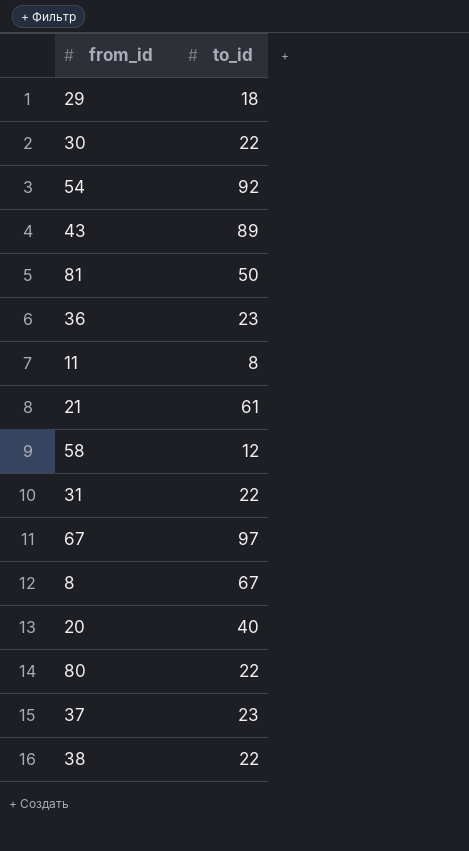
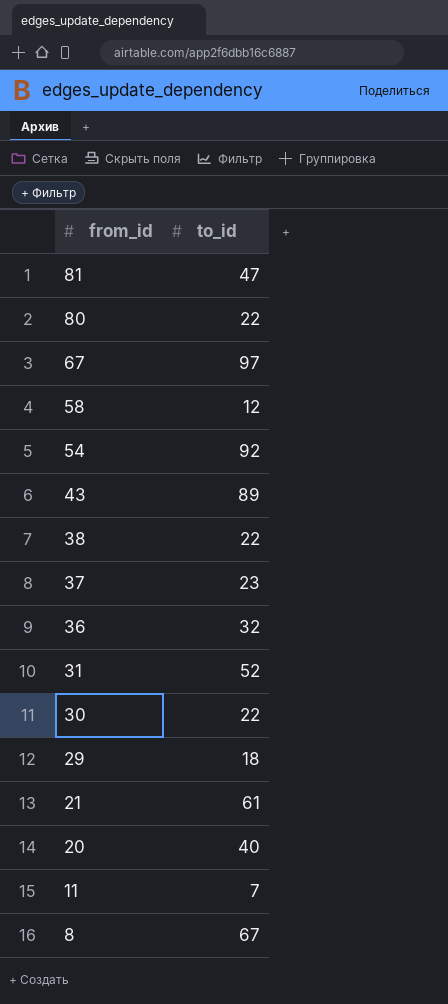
row order: none -> from_id descending
81 | to_id: 50 -> 47
36 | to_id: 23 -> 32
31 | to_id: 22 -> 52
11 | to_id: 8 -> 7

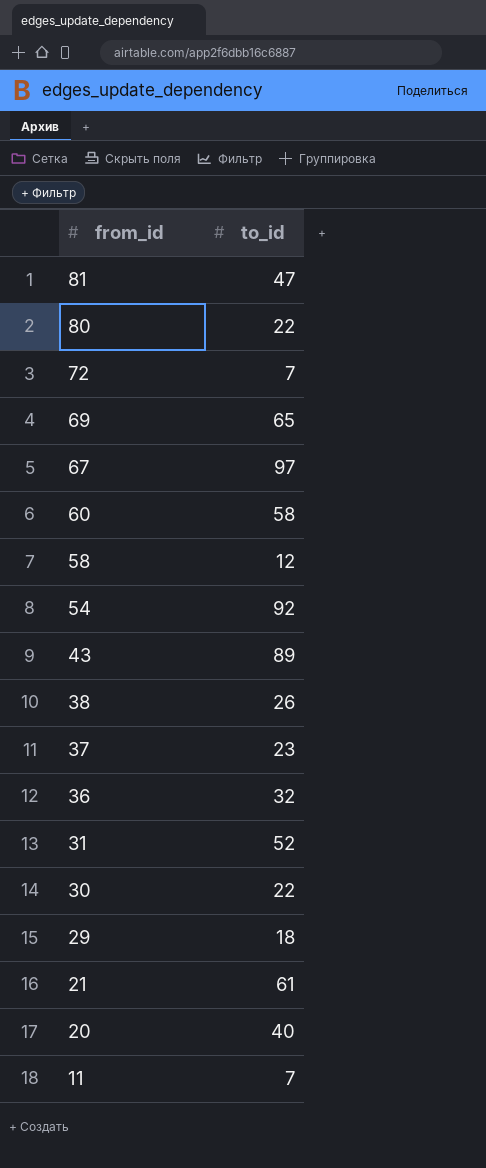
row 8: 67 -> none
row 72: none -> 7
row 69: none -> 65
row 60: none -> 58
38 | to_id: 22 -> 26

